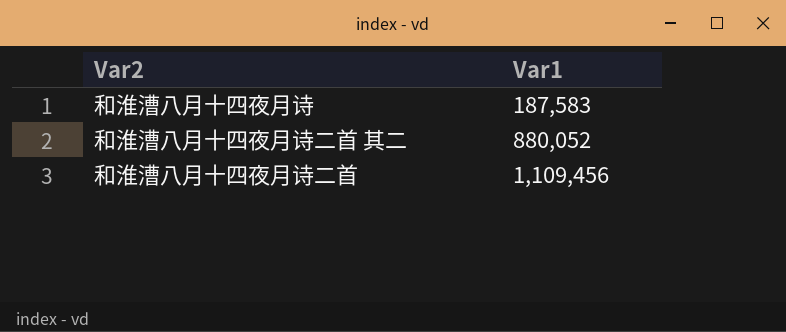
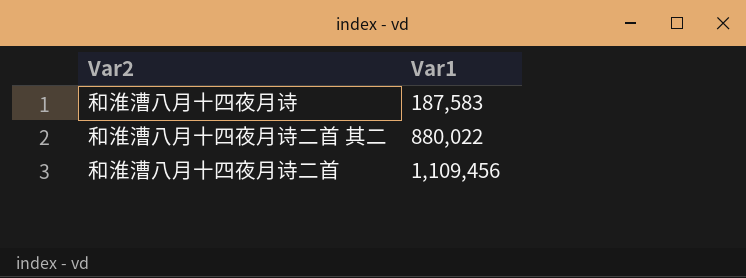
和淮漕八月十四夜月诗二首 其二 | Var1: 880,052 -> 880,022

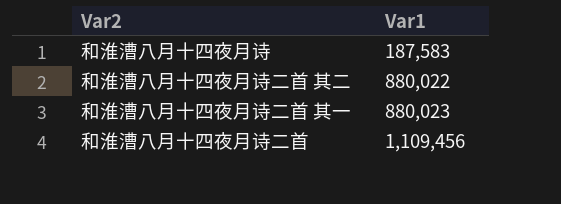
row 和淮漕八月十四夜月诗二首 其一: none -> 880,023

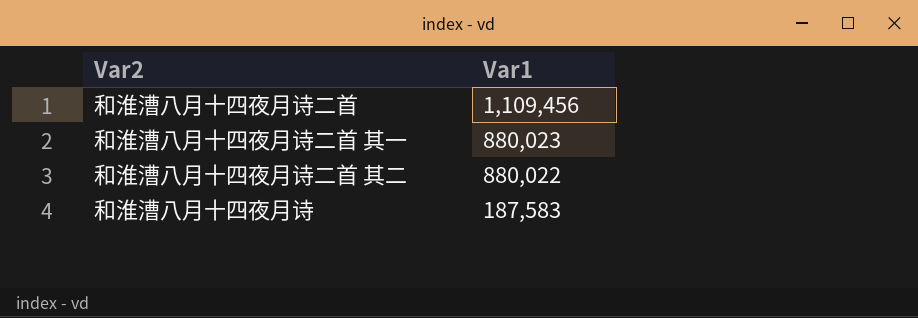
row order: Var1 ascending -> Var1 descending

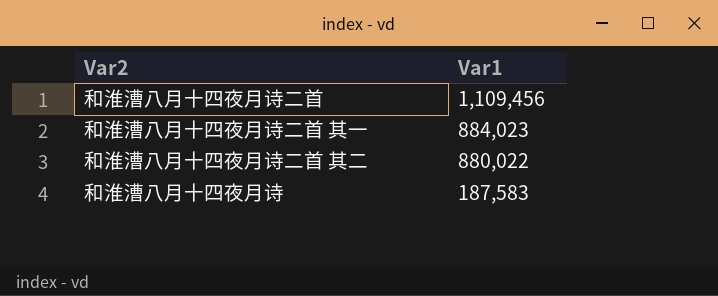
和淮漕八月十四夜月诗二首 其一 | Var1: 880,023 -> 884,023

